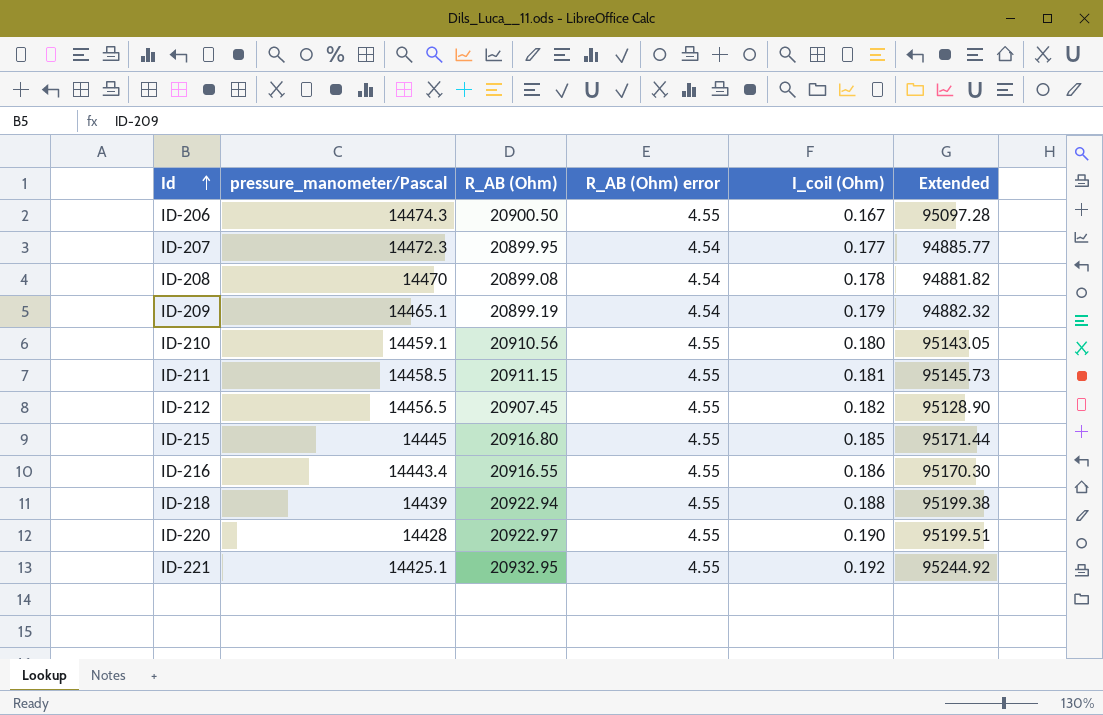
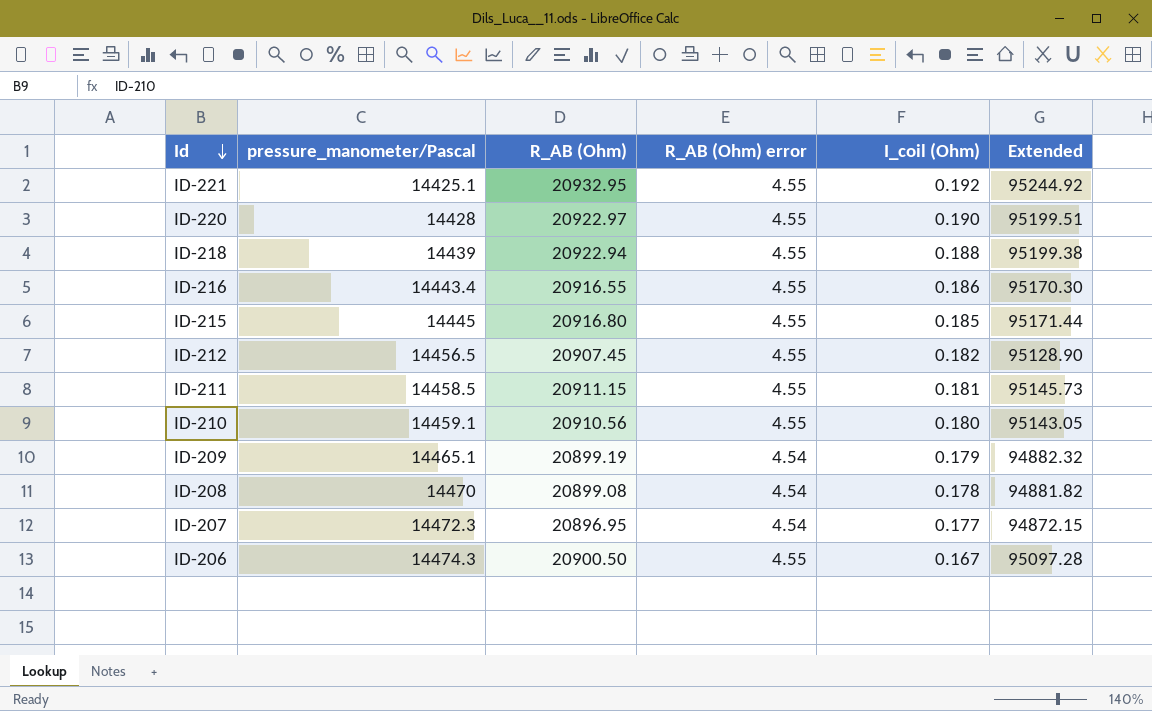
row order: Id ascending -> Id descending
ID-207 | R_AB (Ohm): 20899.95 -> 20896.95
ID-207 | Extended: 94885.77 -> 94872.15

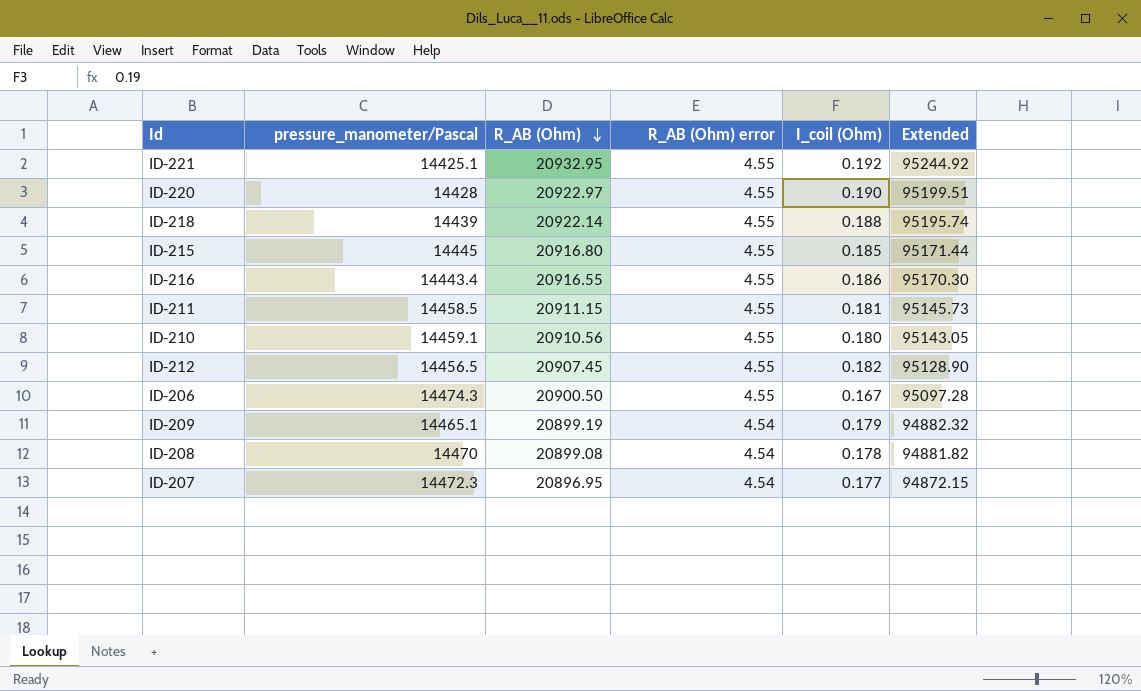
row order: Id descending -> R_AB (Ohm) descending
ID-218 | R_AB (Ohm): 20922.94 -> 20922.14
ID-218 | Extended: 95199.38 -> 95195.74

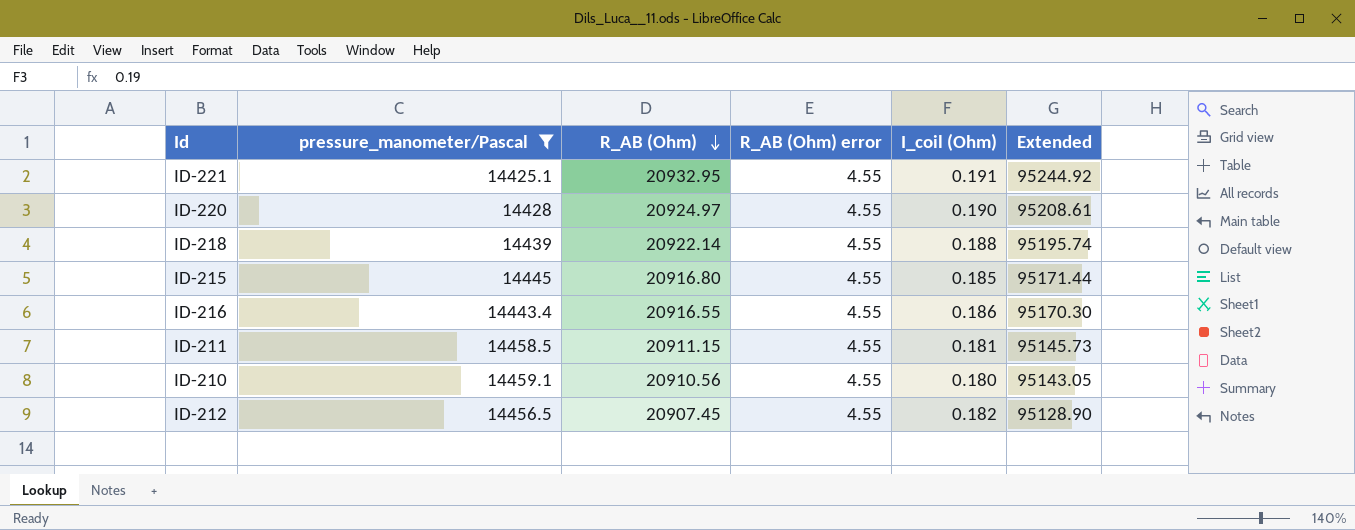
filter: none -> pressure_manometer/Pascal <= 14459.1
ID-221 | I_coil (Ohm): 0.192 -> 0.191
ID-220 | R_AB (Ohm): 20922.97 -> 20924.97
ID-220 | Extended: 95199.51 -> 95208.61

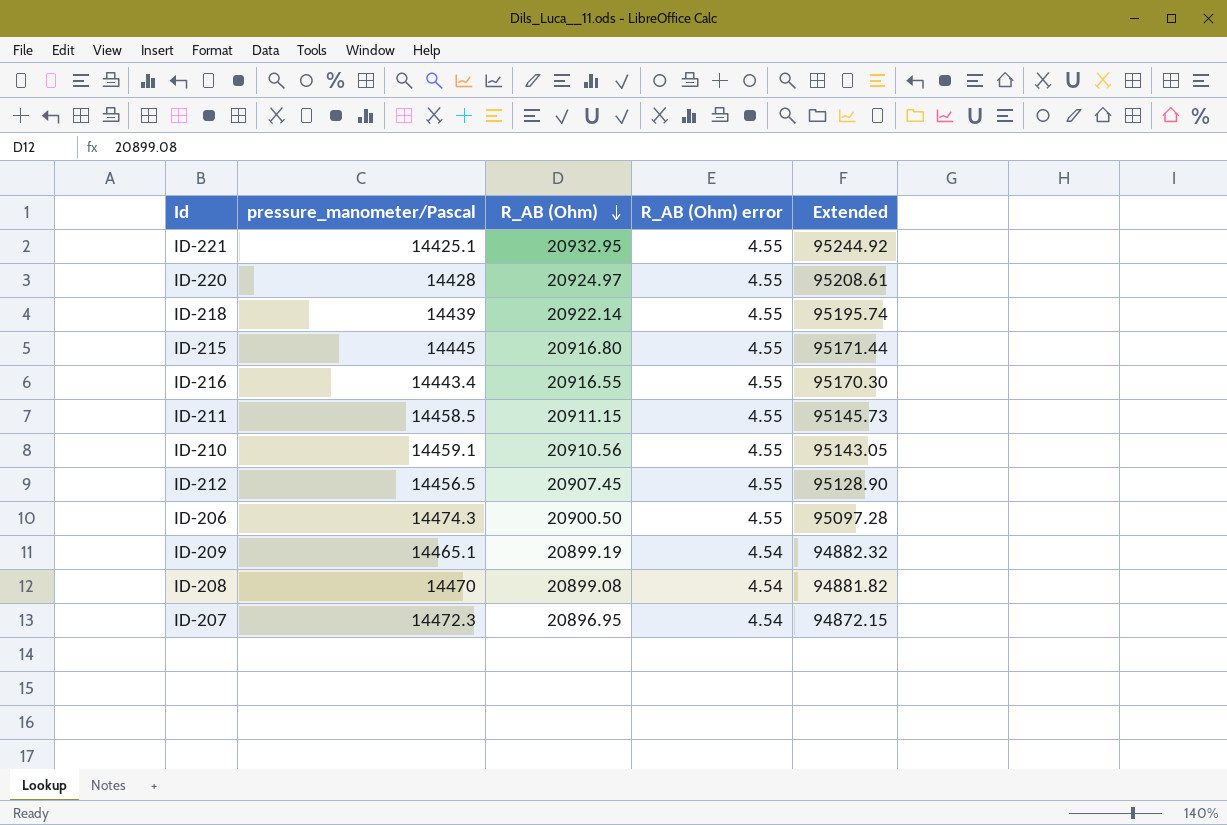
filter: pressure_manometer/Pascal <= 14459.1 -> none
column I_coil (Ohm) | position: 5 -> none

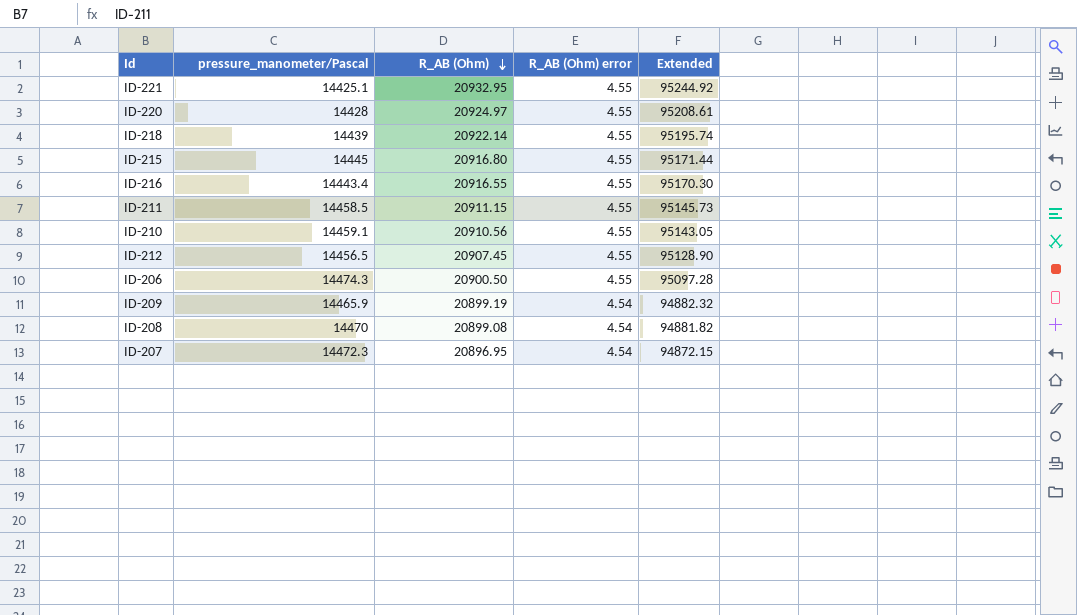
ID-209 | pressure_manometer/Pascal: 14465.1 -> 14465.9

